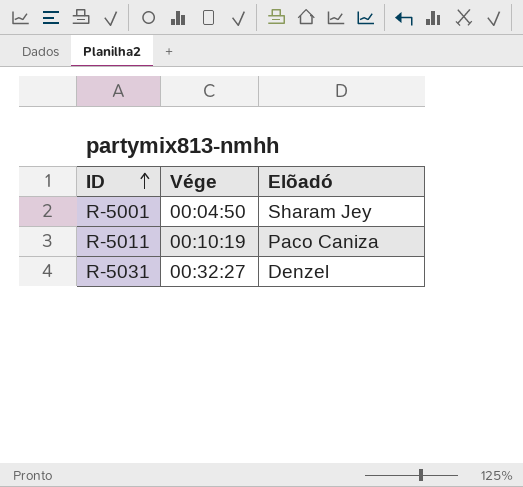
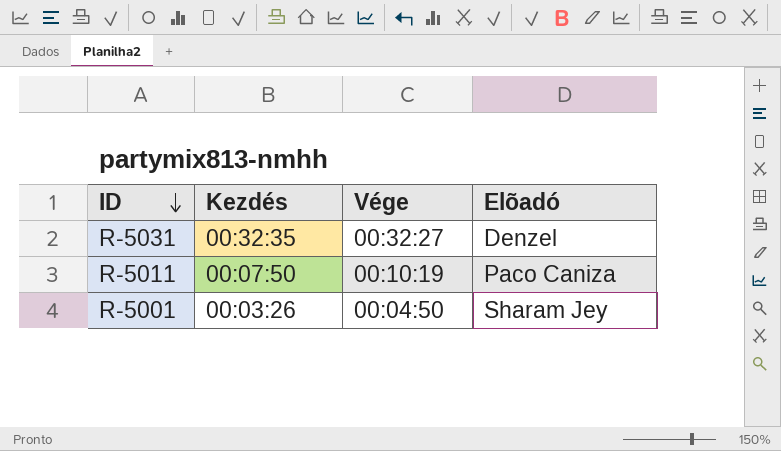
row order: ID ascending -> ID descending
column Kezdés | position: none -> 2

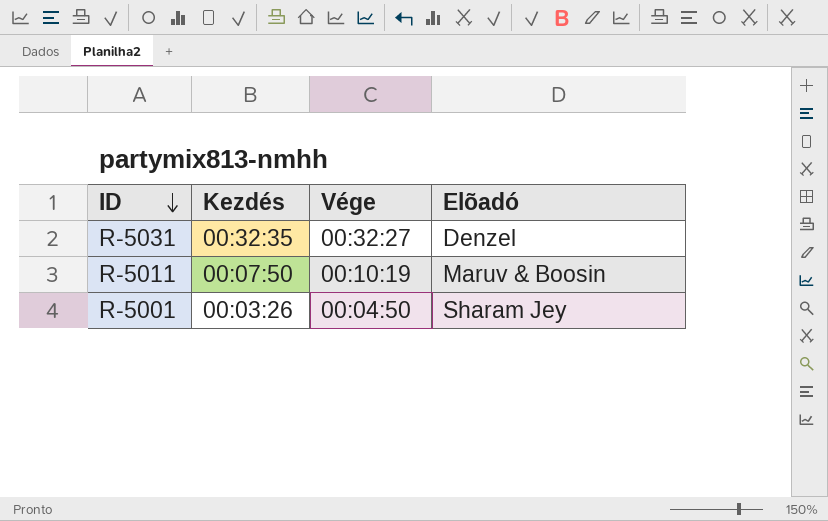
R-5011 | Elõadó: Paco Caniza -> Maruv & Boosin

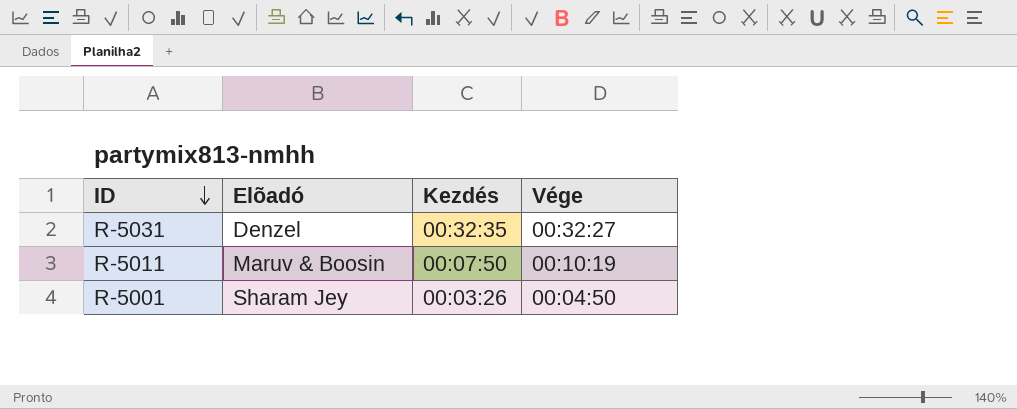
column Elõadó | position: 4 -> 2

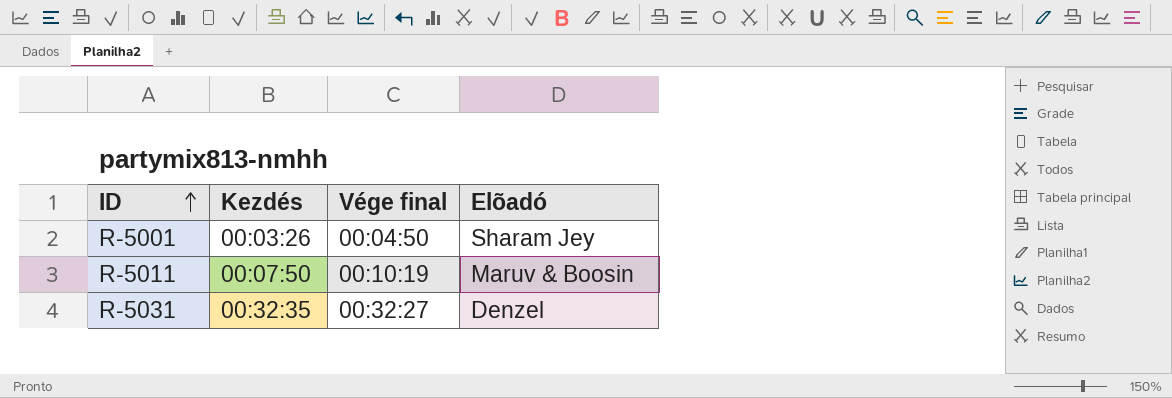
row order: ID descending -> ID ascending
column name: Vége -> Vége final
column Elõadó | position: 2 -> 4

